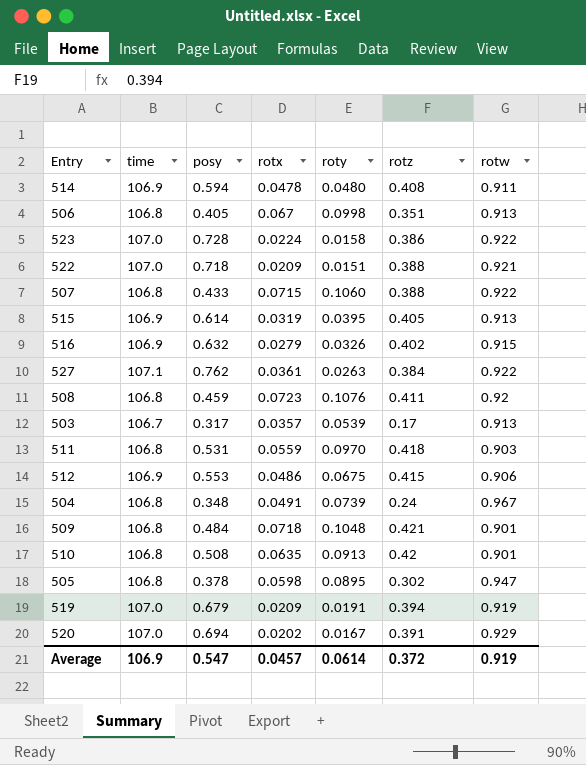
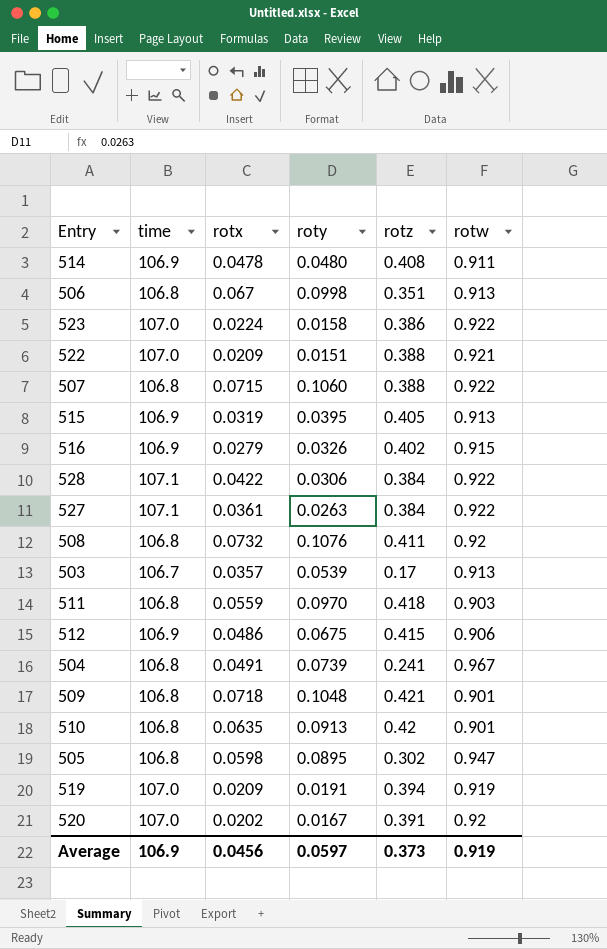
column posy | position: 3 -> none
row 528: none -> 107.1 | 0.0422 | 0.0306 | 0.384 | 0.922
508 | rotx: 0.0723 -> 0.0732
504 | rotz: 0.24 -> 0.241
520 | rotw: 0.929 -> 0.92
Average | rotx: 0.0457 -> 0.0456
Average | roty: 0.0614 -> 0.0597
Average | rotz: 0.372 -> 0.373

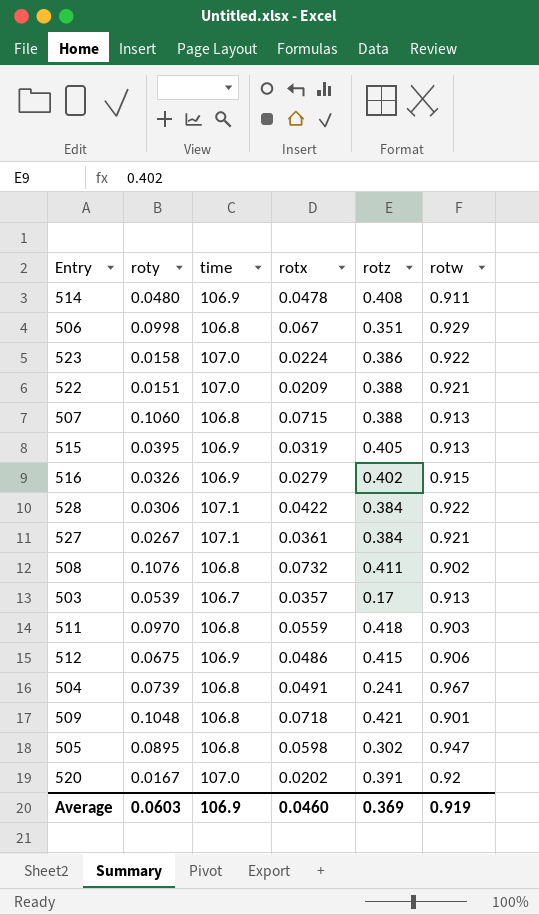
column roty | position: 4 -> 2
row 510: 106.8 | 0.0635 | 0.0913 | 0.42 | 0.901 -> none
row 519: 107.0 | 0.0209 | 0.0191 | 0.394 | 0.919 -> none
506 | rotw: 0.913 -> 0.929
507 | rotw: 0.922 -> 0.913
527 | roty: 0.0263 -> 0.0267
527 | rotw: 0.922 -> 0.921
508 | rotw: 0.92 -> 0.902
Average | roty: 0.0597 -> 0.0603
Average | rotx: 0.0456 -> 0.0460
Average | rotz: 0.373 -> 0.369

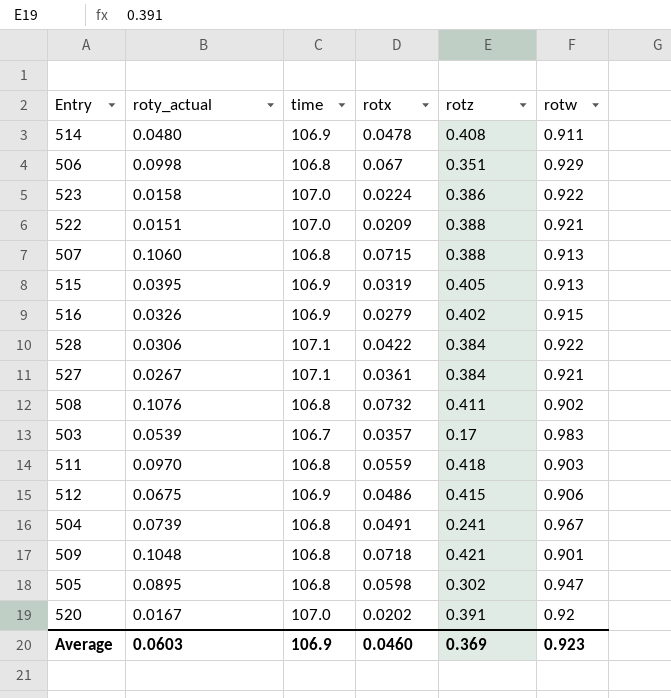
column name: roty -> roty_actual
503 | rotw: 0.913 -> 0.983
Average | rotw: 0.919 -> 0.923

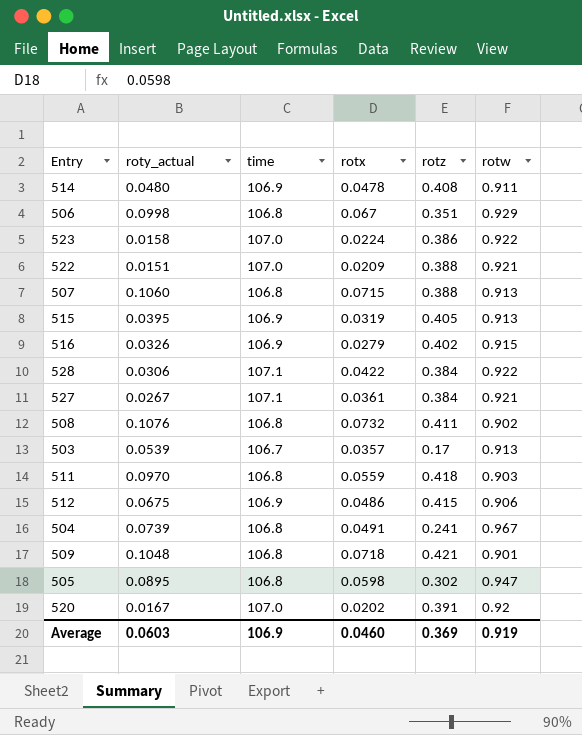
503 | rotw: 0.983 -> 0.913
Average | rotw: 0.923 -> 0.919

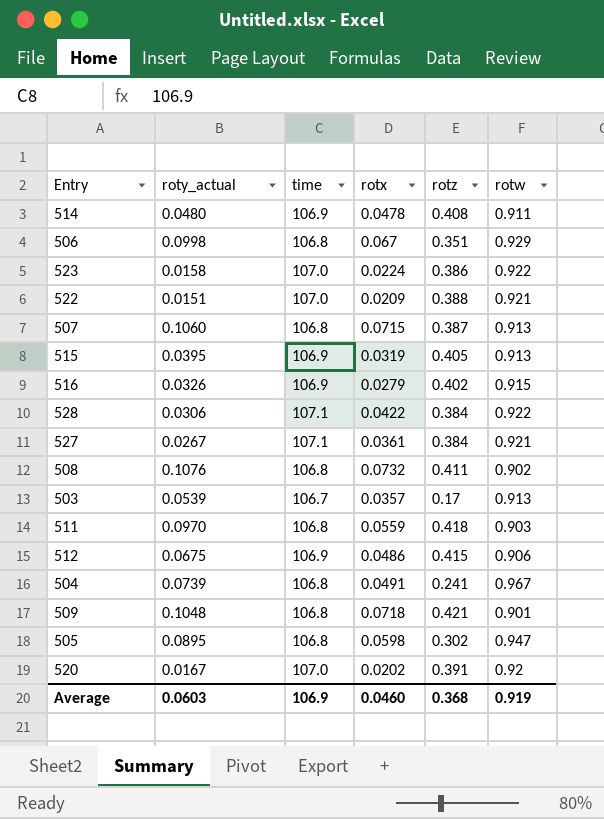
507 | rotz: 0.388 -> 0.387
Average | rotz: 0.369 -> 0.368

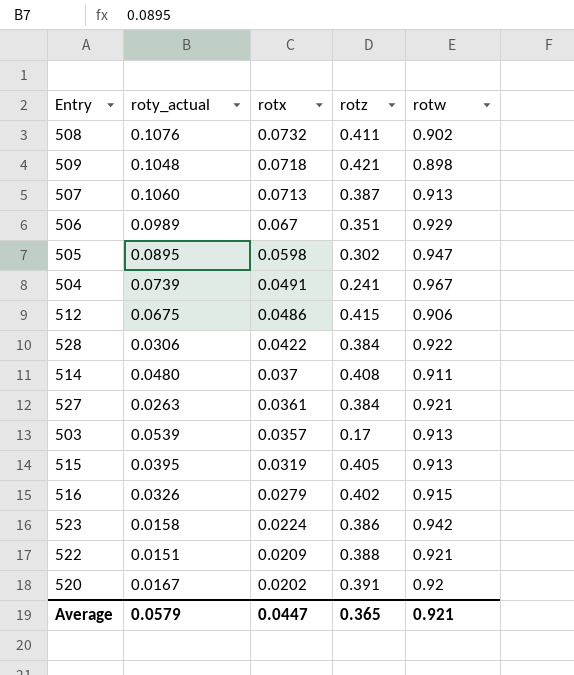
row order: none -> rotx descending
column time | position: 3 -> none
row 511: 0.0970 | 106.8 | 0.0559 | 0.418 | 0.903 -> none
509 | rotw: 0.901 -> 0.898
507 | rotx: 0.0715 -> 0.0713
506 | roty_actual: 0.0998 -> 0.0989
514 | rotx: 0.0478 -> 0.037
527 | roty_actual: 0.0267 -> 0.0263
523 | rotw: 0.922 -> 0.942
Average | roty_actual: 0.0603 -> 0.0579
Average | rotx: 0.0460 -> 0.0447
Average | rotz: 0.368 -> 0.365
Average | rotw: 0.919 -> 0.921

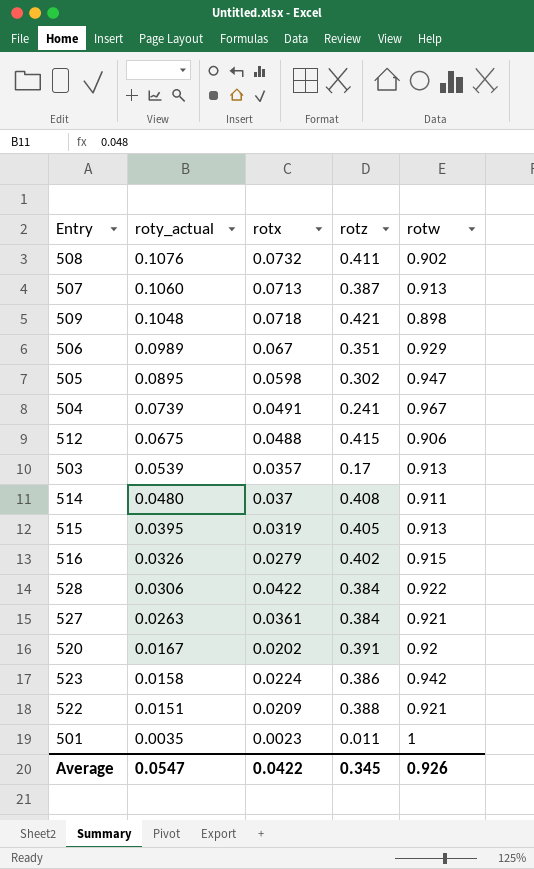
row order: rotx descending -> roty_actual descending
512 | rotx: 0.0486 -> 0.0488
row 501: none -> 0.0035 | 0.0023 | 0.011 | 1
Average | roty_actual: 0.0579 -> 0.0547
Average | rotx: 0.0447 -> 0.0422
Average | rotz: 0.365 -> 0.345
Average | rotw: 0.921 -> 0.926

